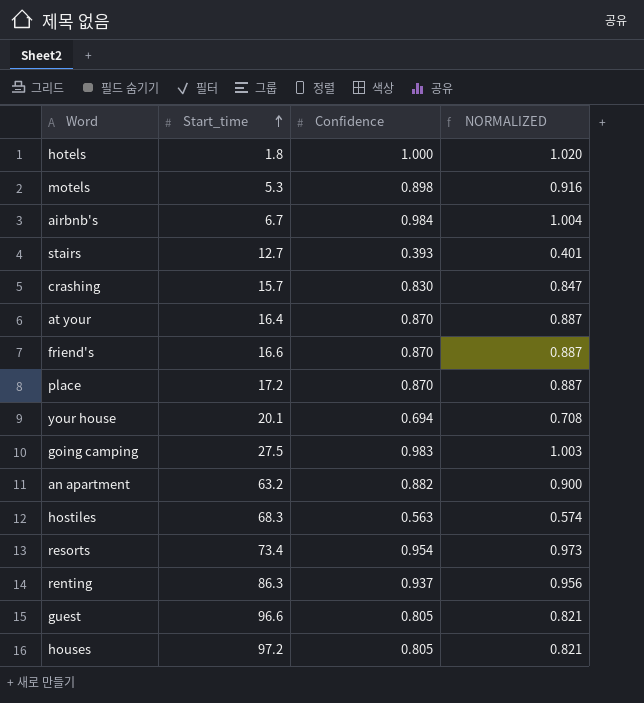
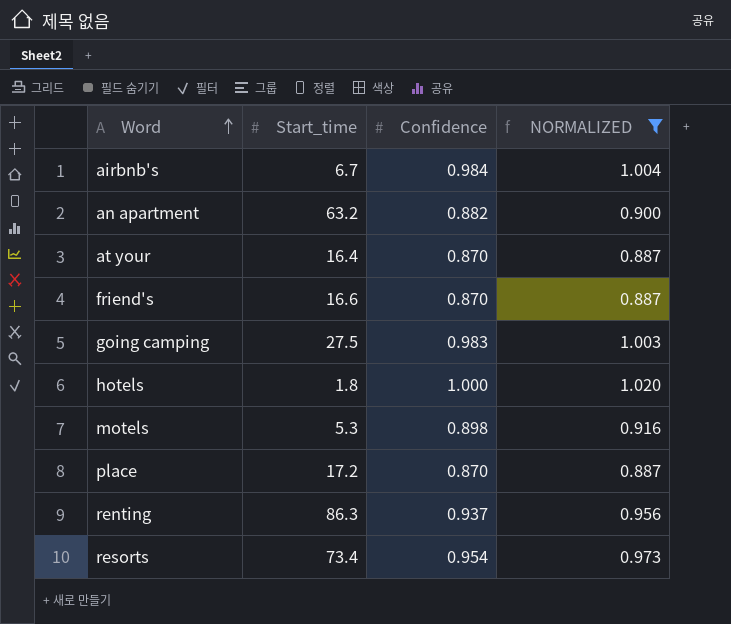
filter: none -> NORMALIZED >= 0.887
row order: Start_time ascending -> Word ascending

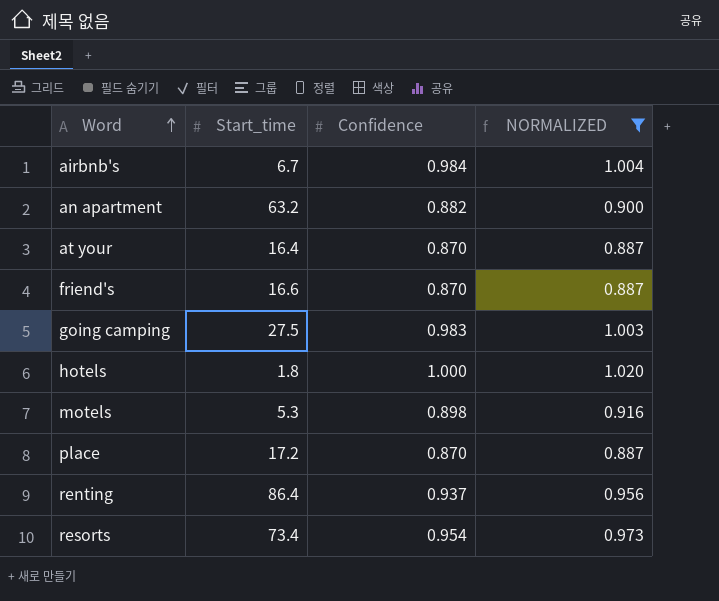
renting | Start_time: 86.3 -> 86.4

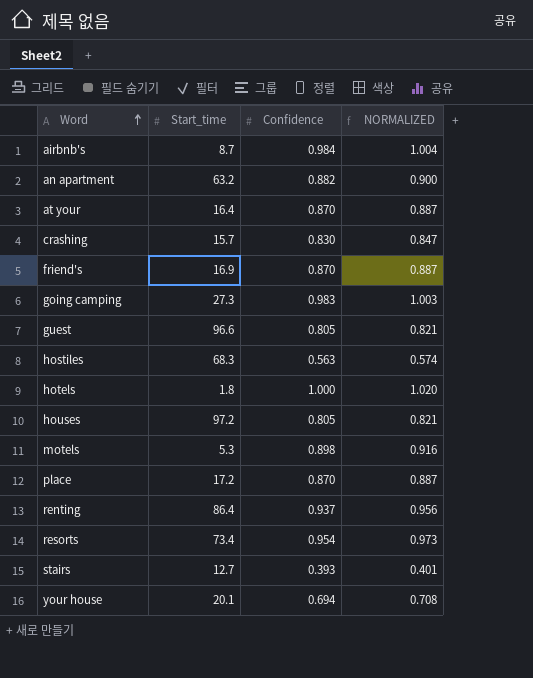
filter: NORMALIZED >= 0.887 -> none
airbnb's | Start_time: 6.7 -> 8.7
friend's | Start_time: 16.6 -> 16.9
going camping | Start_time: 27.5 -> 27.3

